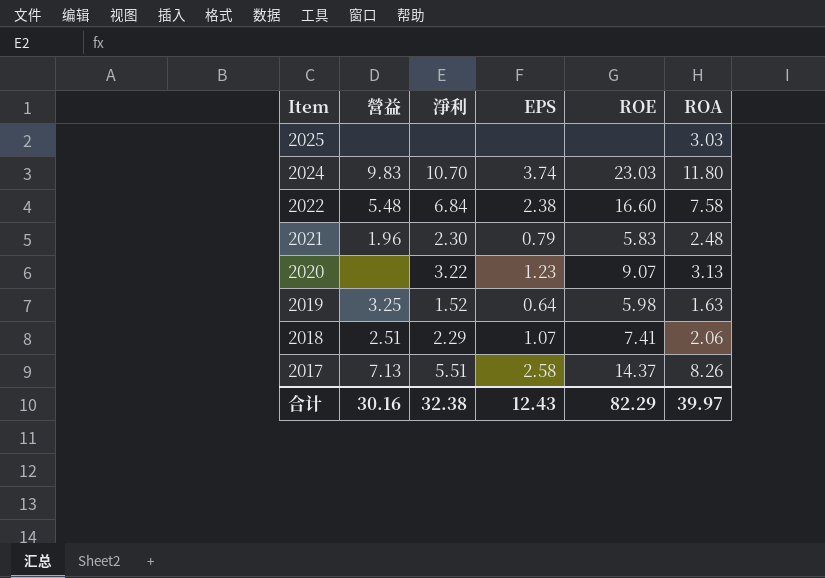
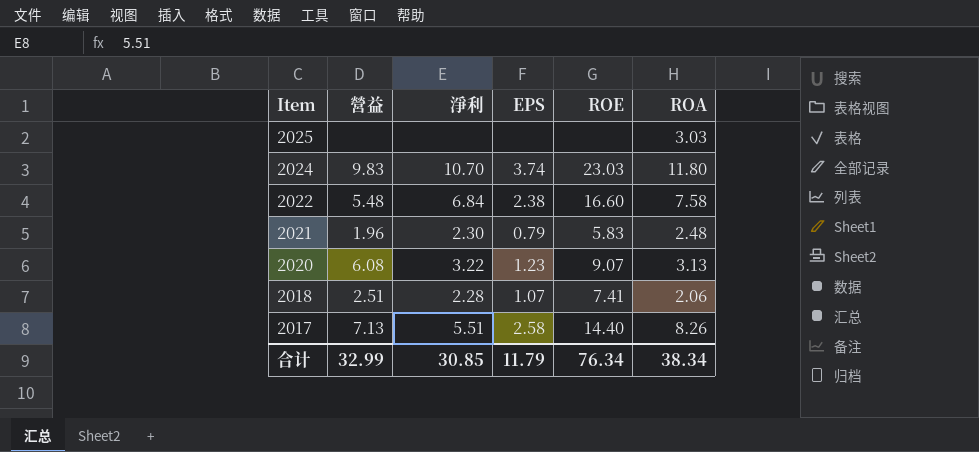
row 2019: 3.25 | 1.52 | 0.64 | 5.98 | 1.63 -> none
2020 | 營益: none -> 6.08
2018 | 淨利: 2.29 -> 2.28
2017 | ROE: 14.37 -> 14.40
合计 | 營益: 30.16 -> 32.99
合计 | 淨利: 32.38 -> 30.85
合计 | EPS: 12.43 -> 11.79
合计 | ROE: 82.29 -> 76.34
合计 | ROA: 39.97 -> 38.34

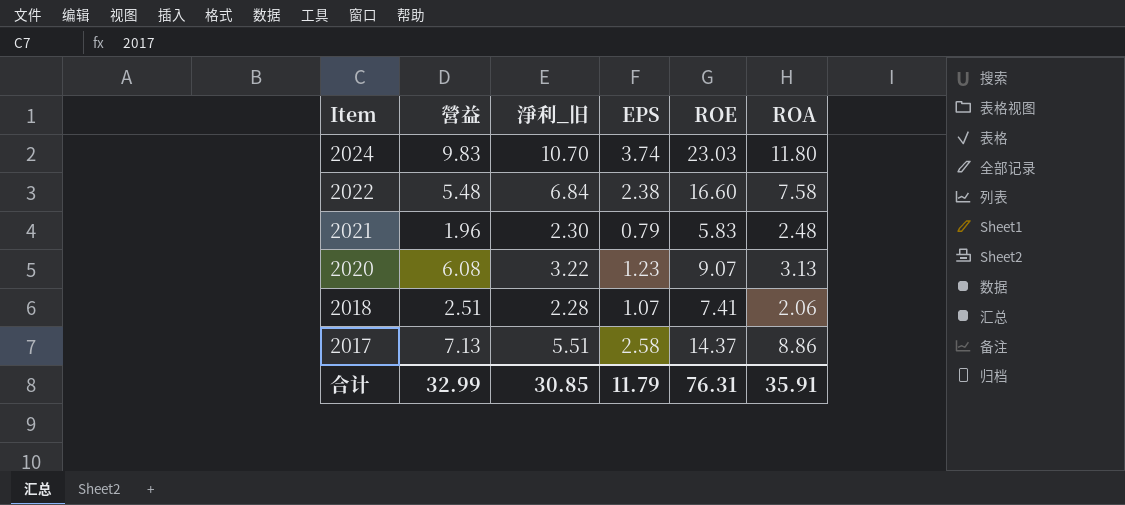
column name: 淨利 -> 淨利_旧
row 2025: none | none | none | none | 3.03 -> none
2017 | ROE: 14.40 -> 14.37
2017 | ROA: 8.26 -> 8.86
合计 | ROE: 76.34 -> 76.31
合计 | ROA: 38.34 -> 35.91

